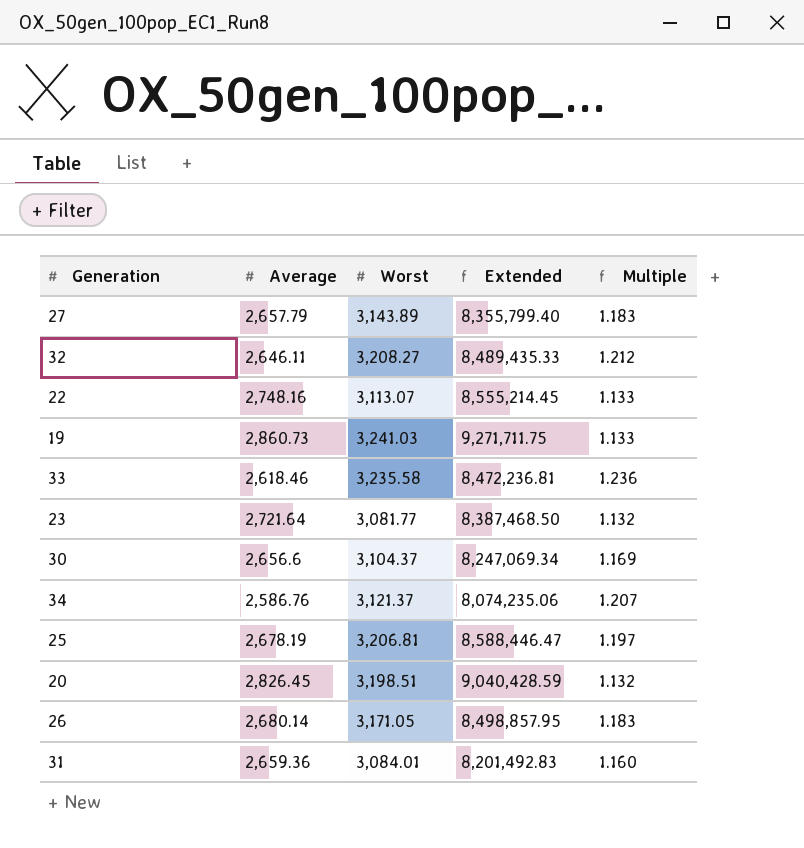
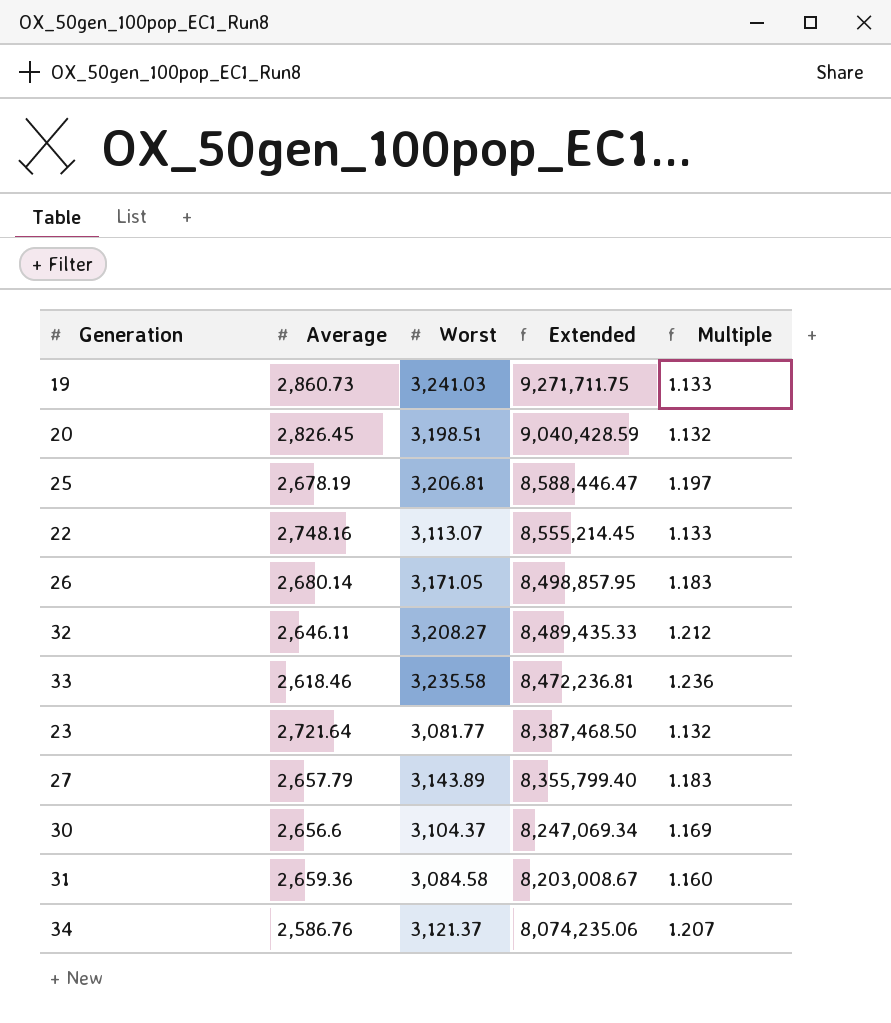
row order: none -> Extended descending
31 | Worst: 3,084.01 -> 3,084.58
31 | Extended: 8,201,492.83 -> 8,203,008.67

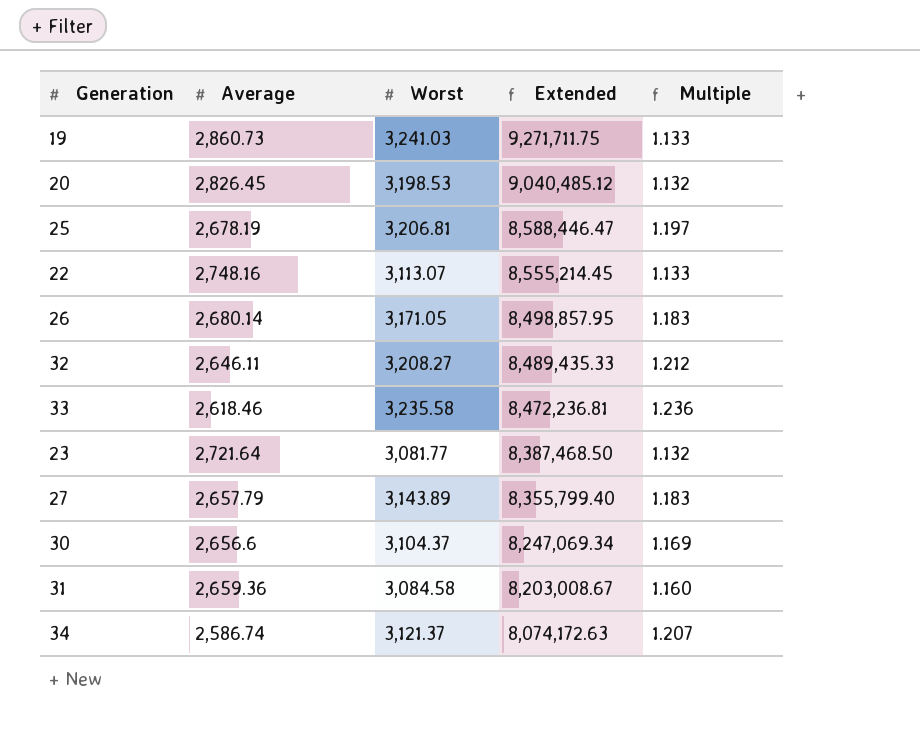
20 | Worst: 3,198.51 -> 3,198.53
20 | Extended: 9,040,428.59 -> 9,040,485.12
34 | Average: 2,586.76 -> 2,586.74
34 | Extended: 8,074,235.06 -> 8,074,172.63

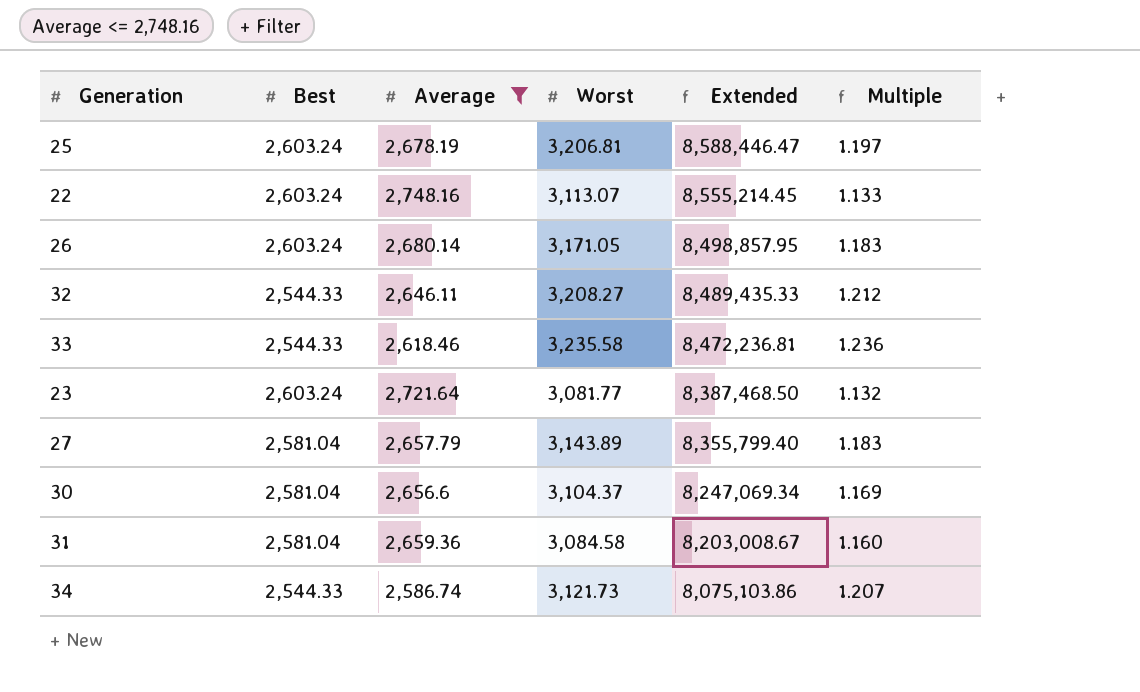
filter: none -> Average <= 2,748.16
column Best | position: none -> 2
34 | Worst: 3,121.37 -> 3,121.73
34 | Extended: 8,074,172.63 -> 8,075,103.86

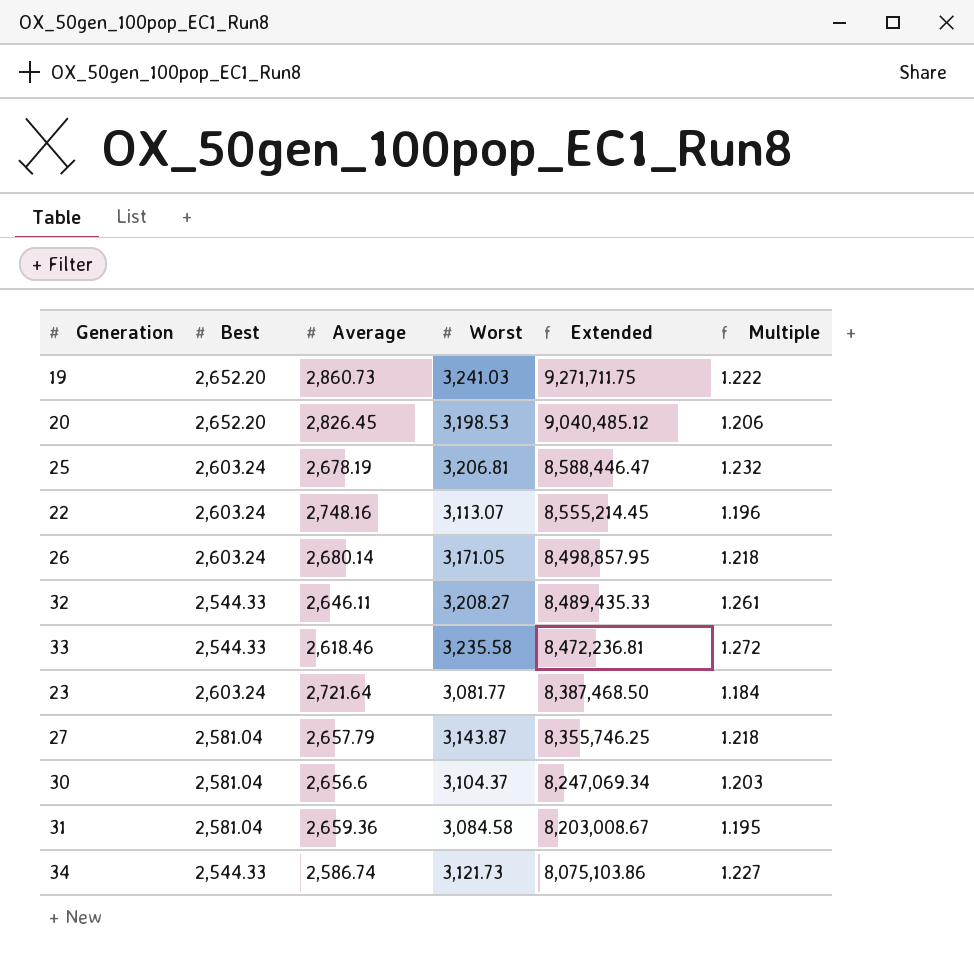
filter: Average <= 2,748.16 -> none
column Multiple | formula: [Worst] / [Average] -> [Worst] / [Best]
27 | Worst: 3,143.89 -> 3,143.87
27 | Extended: 8,355,799.40 -> 8,355,746.25

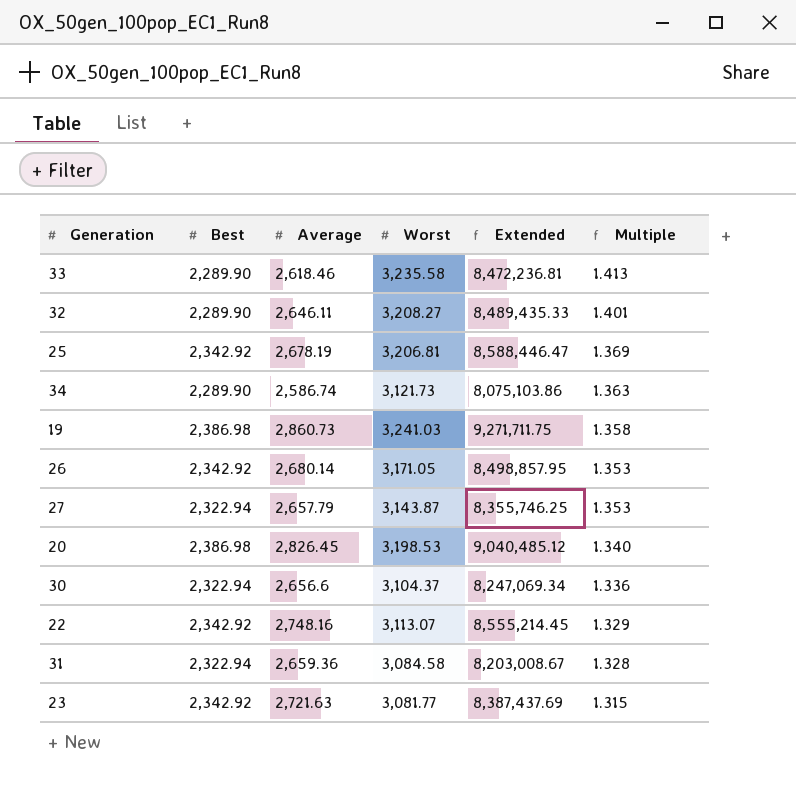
row order: Extended descending -> Multiple descending
33 | Best: 2,544.33 -> 2,289.90
33 | Multiple: 1.272 -> 1.413
32 | Best: 2,544.33 -> 2,289.90
32 | Multiple: 1.261 -> 1.401
25 | Best: 2,603.24 -> 2,342.92
25 | Multiple: 1.232 -> 1.369
34 | Best: 2,544.33 -> 2,289.90
34 | Multiple: 1.227 -> 1.363
19 | Best: 2,652.20 -> 2,386.98
19 | Multiple: 1.222 -> 1.358
26 | Best: 2,603.24 -> 2,342.92
26 | Multiple: 1.218 -> 1.353
27 | Best: 2,581.04 -> 2,322.94
27 | Multiple: 1.218 -> 1.353
20 | Best: 2,652.20 -> 2,386.98
20 | Multiple: 1.206 -> 1.340
30 | Best: 2,581.04 -> 2,322.94
30 | Multiple: 1.203 -> 1.336
22 | Best: 2,603.24 -> 2,342.92
22 | Multiple: 1.196 -> 1.329
31 | Best: 2,581.04 -> 2,322.94
31 | Multiple: 1.195 -> 1.328
23 | Best: 2,603.24 -> 2,342.92
23 | Average: 2,721.64 -> 2,721.63
23 | Extended: 8,387,468.50 -> 8,387,437.69
23 | Multiple: 1.184 -> 1.315

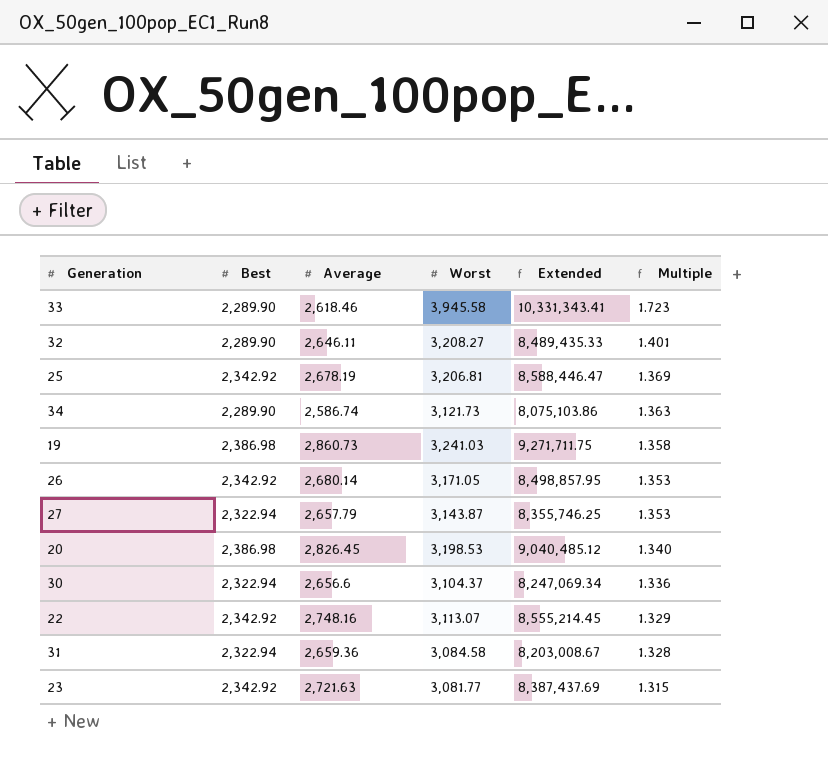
33 | Worst: 3,235.58 -> 3,945.58
33 | Extended: 8,472,236.81 -> 10,331,343.41
33 | Multiple: 1.413 -> 1.723

